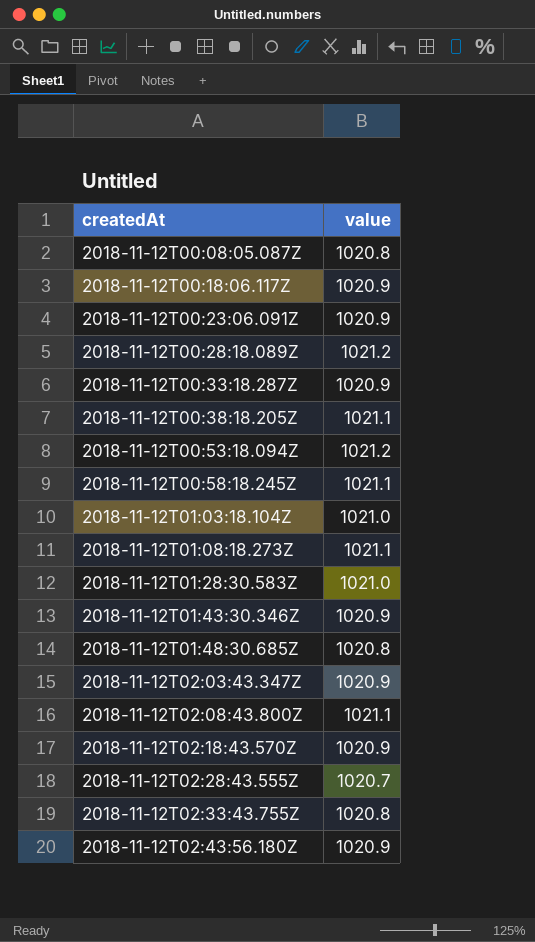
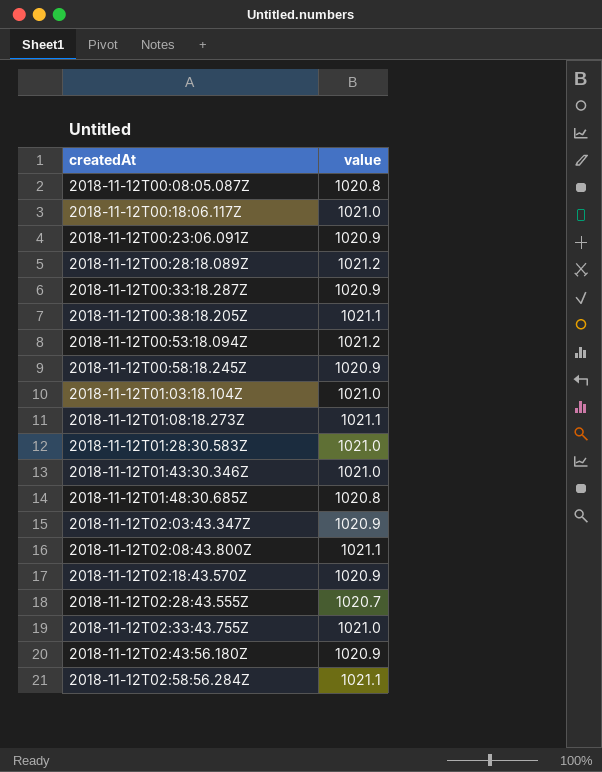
2018-11-12T00:18:06.117Z | value: 1020.9 -> 1021.0
2018-11-12T00:58:18.245Z | value: 1021.1 -> 1020.9
2018-11-12T01:43:30.346Z | value: 1020.9 -> 1021.0
2018-11-12T02:33:43.755Z | value: 1020.8 -> 1021.0
row 2018-11-12T02:58:56.284Z: none -> 1021.1

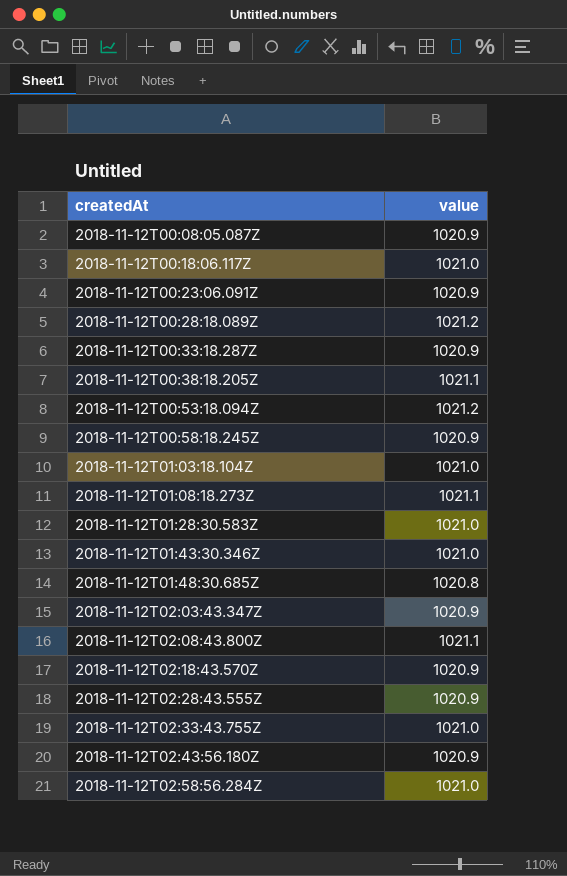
2018-11-12T00:08:05.087Z | value: 1020.8 -> 1020.9
2018-11-12T02:28:43.555Z | value: 1020.7 -> 1020.9
2018-11-12T02:58:56.284Z | value: 1021.1 -> 1021.0

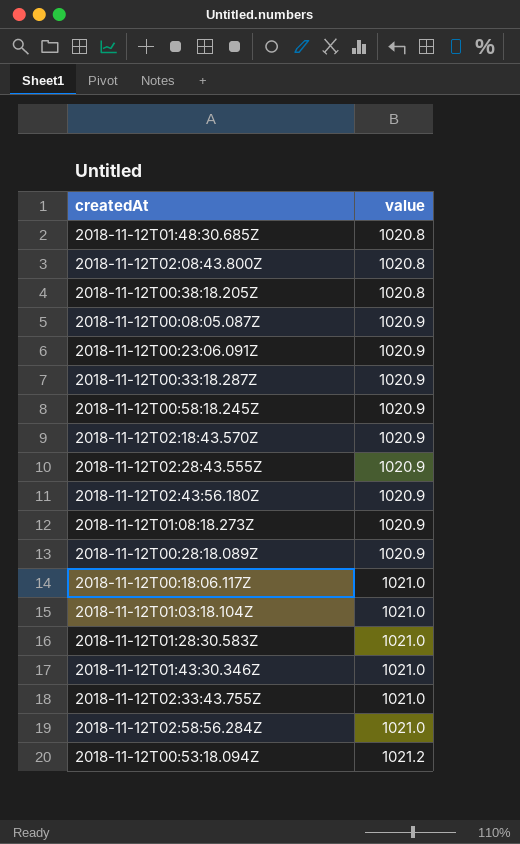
row order: createdAt ascending -> value ascending
row 2018-11-12T02:03:43.347Z: 1020.9 -> none
2018-11-12T02:08:43.800Z | value: 1021.1 -> 1020.8
2018-11-12T00:38:18.205Z | value: 1021.1 -> 1020.8
2018-11-12T01:08:18.273Z | value: 1021.1 -> 1020.9
2018-11-12T00:28:18.089Z | value: 1021.2 -> 1020.9

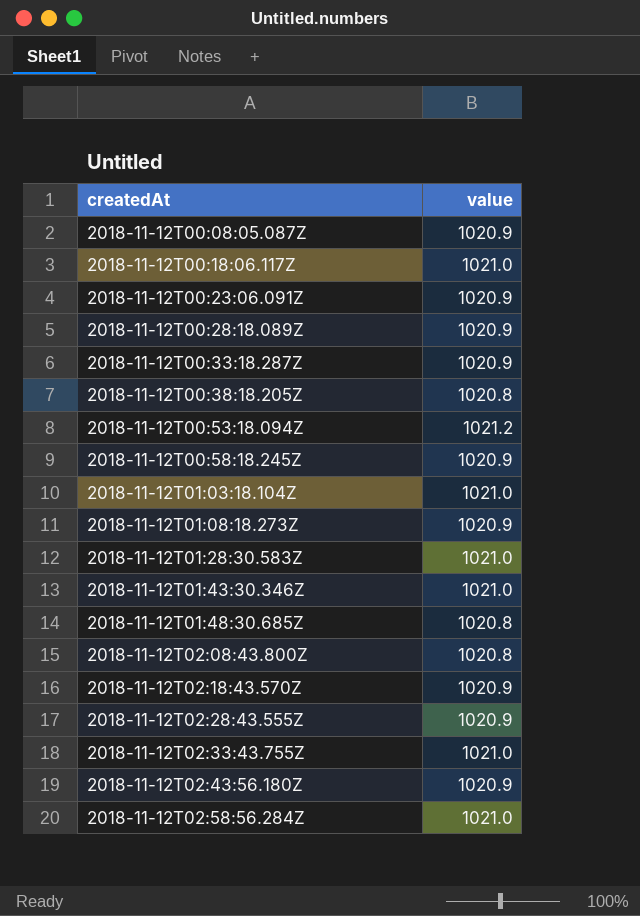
row order: value ascending -> createdAt ascending

